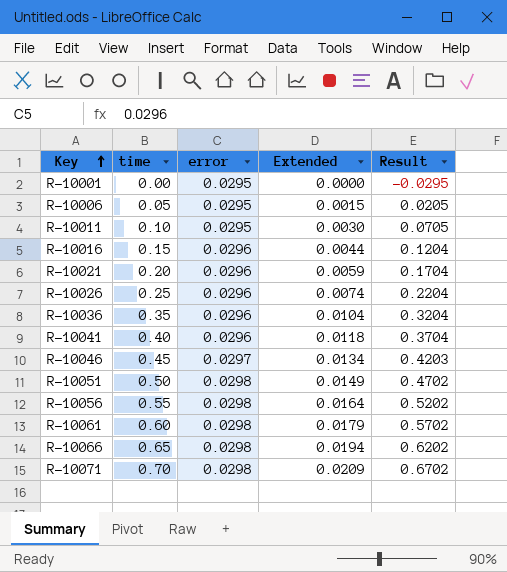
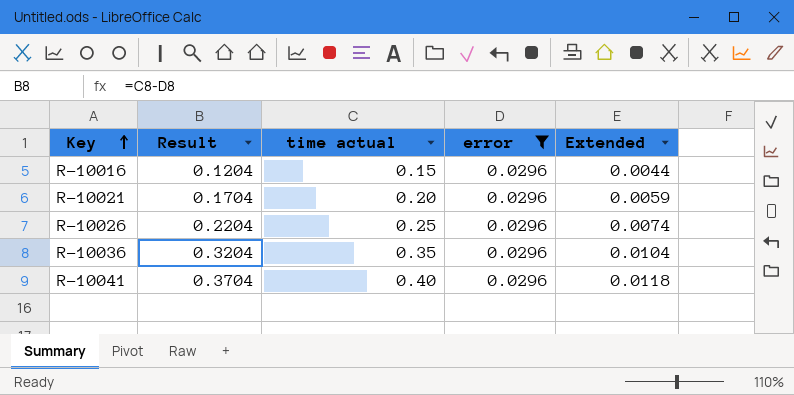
filter: none -> error = 0.0296
column Result | position: 5 -> 2
column name: time -> time actual

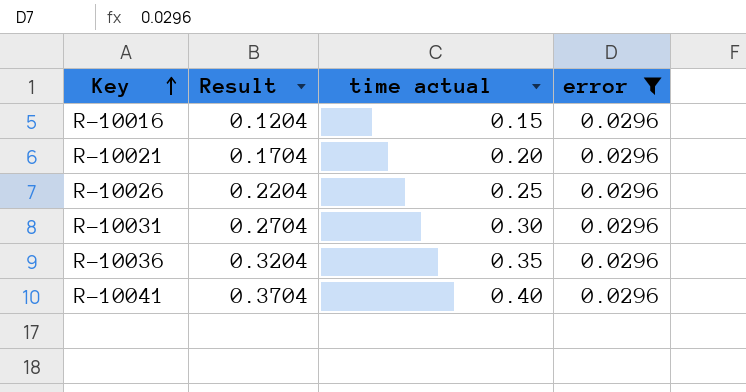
column Extended | formula: [time actual] * [error] -> none
row R-10031: none -> 0.2704 | 0.30 | 0.0296

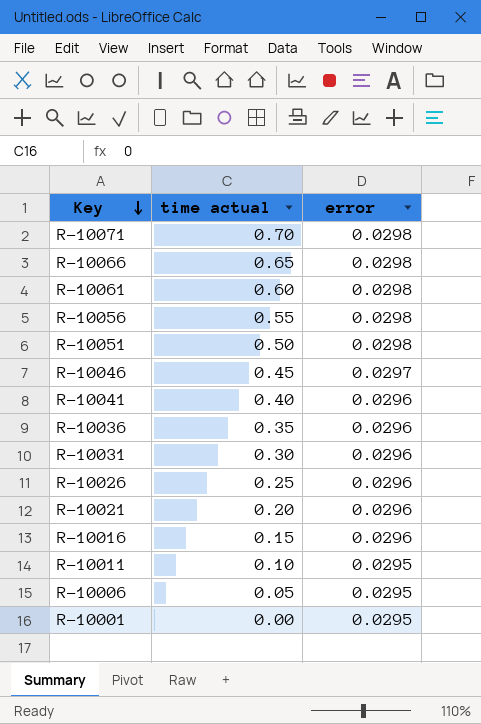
filter: error = 0.0296 -> none
row order: Key ascending -> Key descending
column Result | formula: [time actual] - [error] -> none

